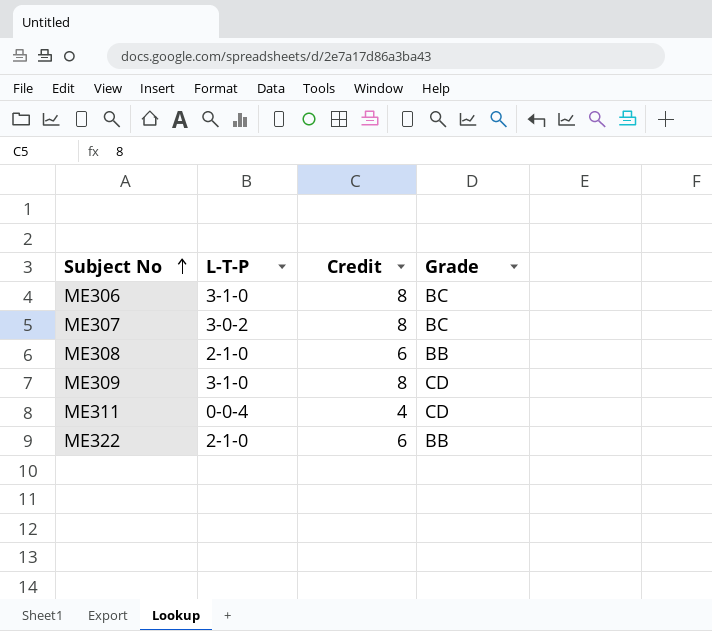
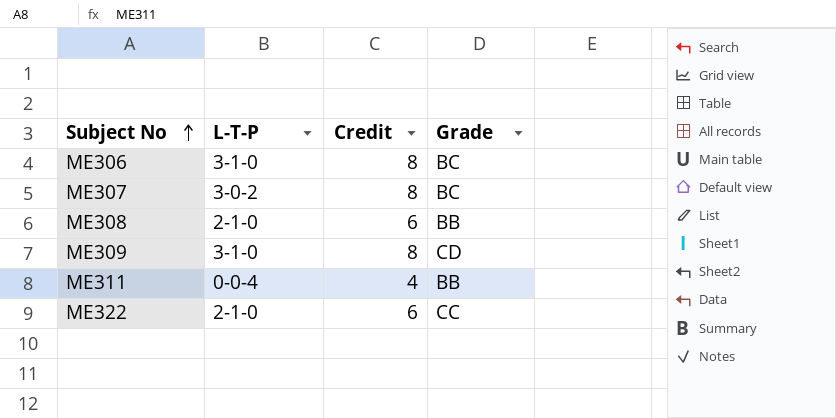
ME311 | Grade: CD -> BB
ME322 | Grade: BB -> CC

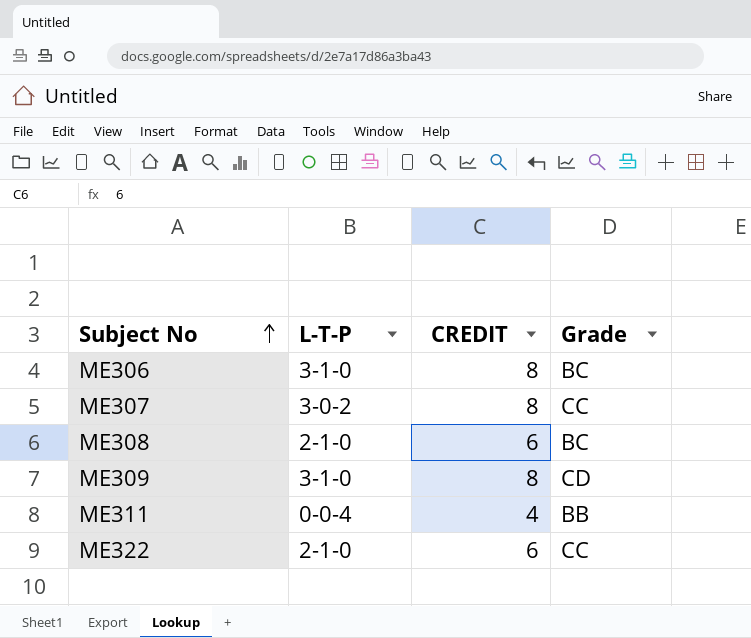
column name: Credit -> CREDIT
ME307 | Grade: BC -> CC
ME308 | Grade: BB -> BC

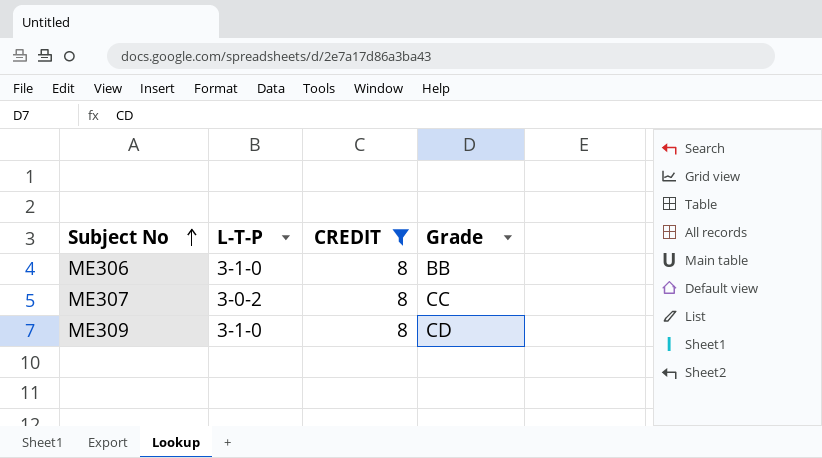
filter: none -> CREDIT = 8
ME306 | Grade: BC -> BB

